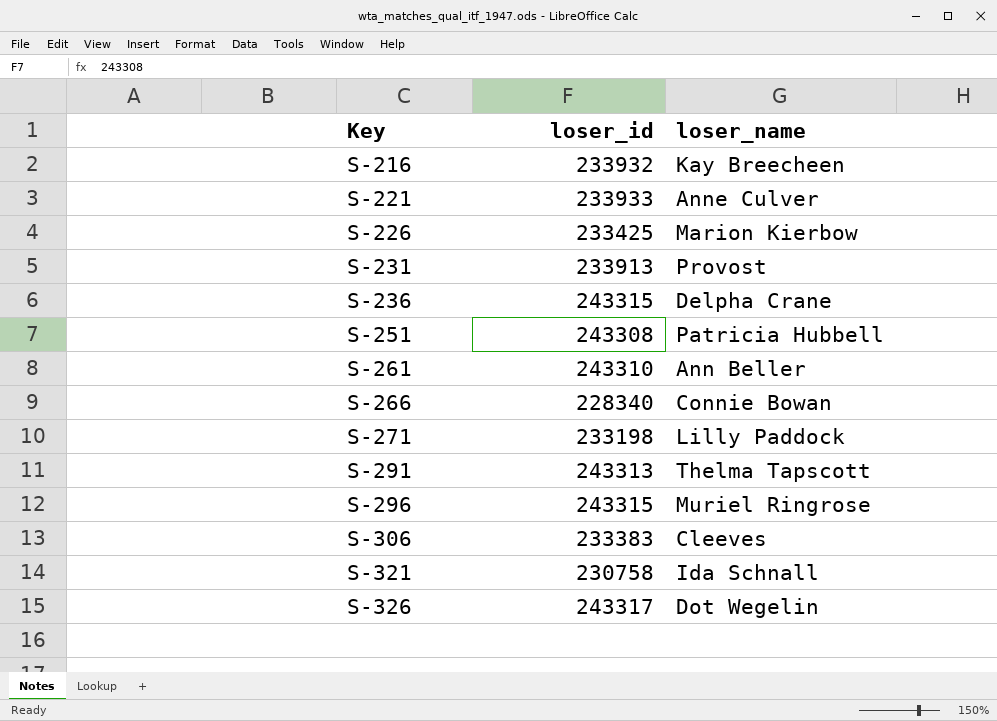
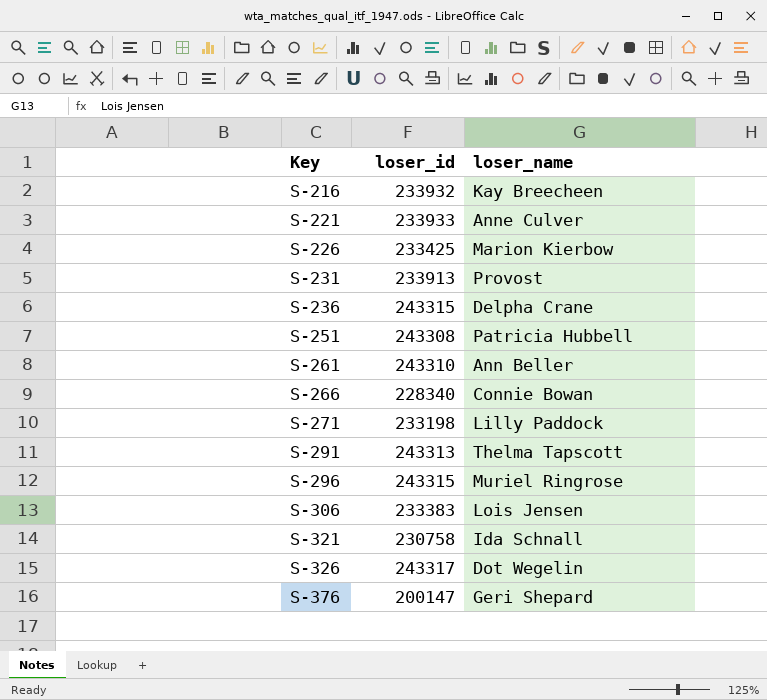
S-306 | loser_name: Cleeves -> Lois Jensen
row S-376: none -> 200147 | Geri Shepard

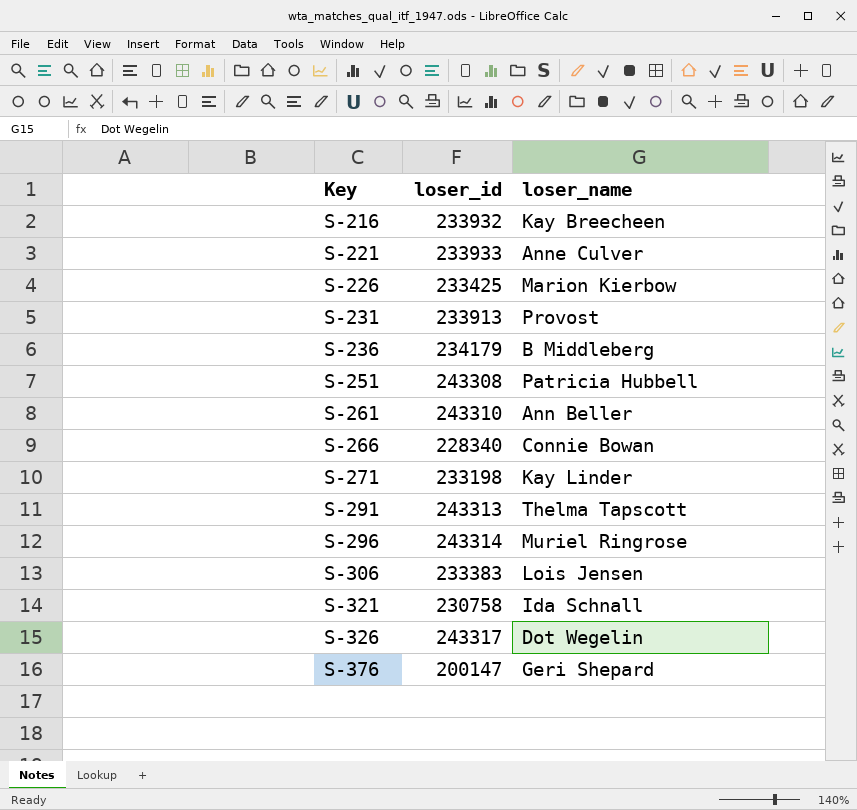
S-236 | loser_id: 243315 -> 234179
S-236 | loser_name: Delpha Crane -> B Middleberg
S-271 | loser_name: Lilly Paddock -> Kay Linder
S-296 | loser_id: 243315 -> 243314

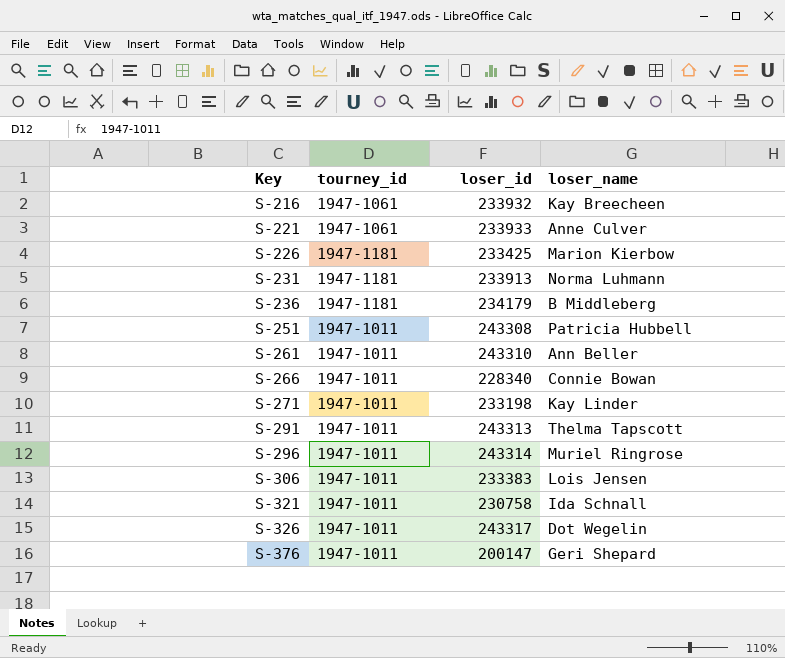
column tourney_id | position: none -> 2
S-231 | loser_name: Provost -> Norma Luhmann

